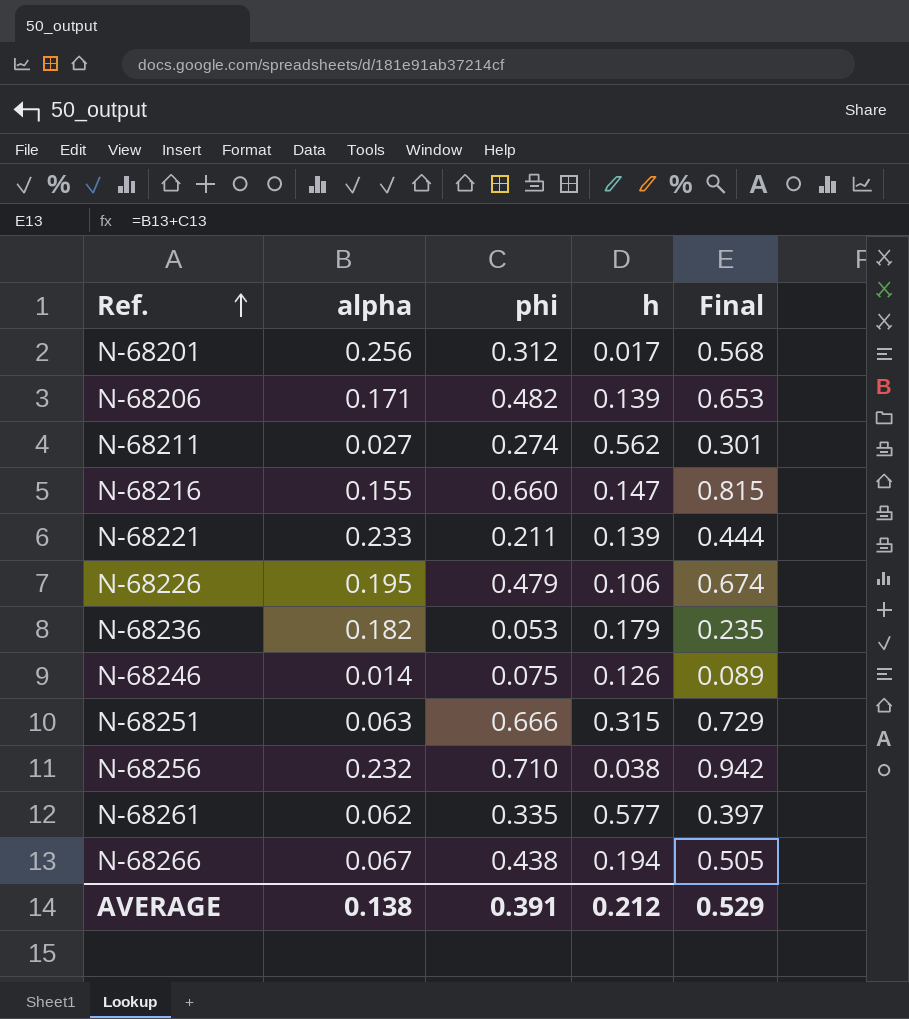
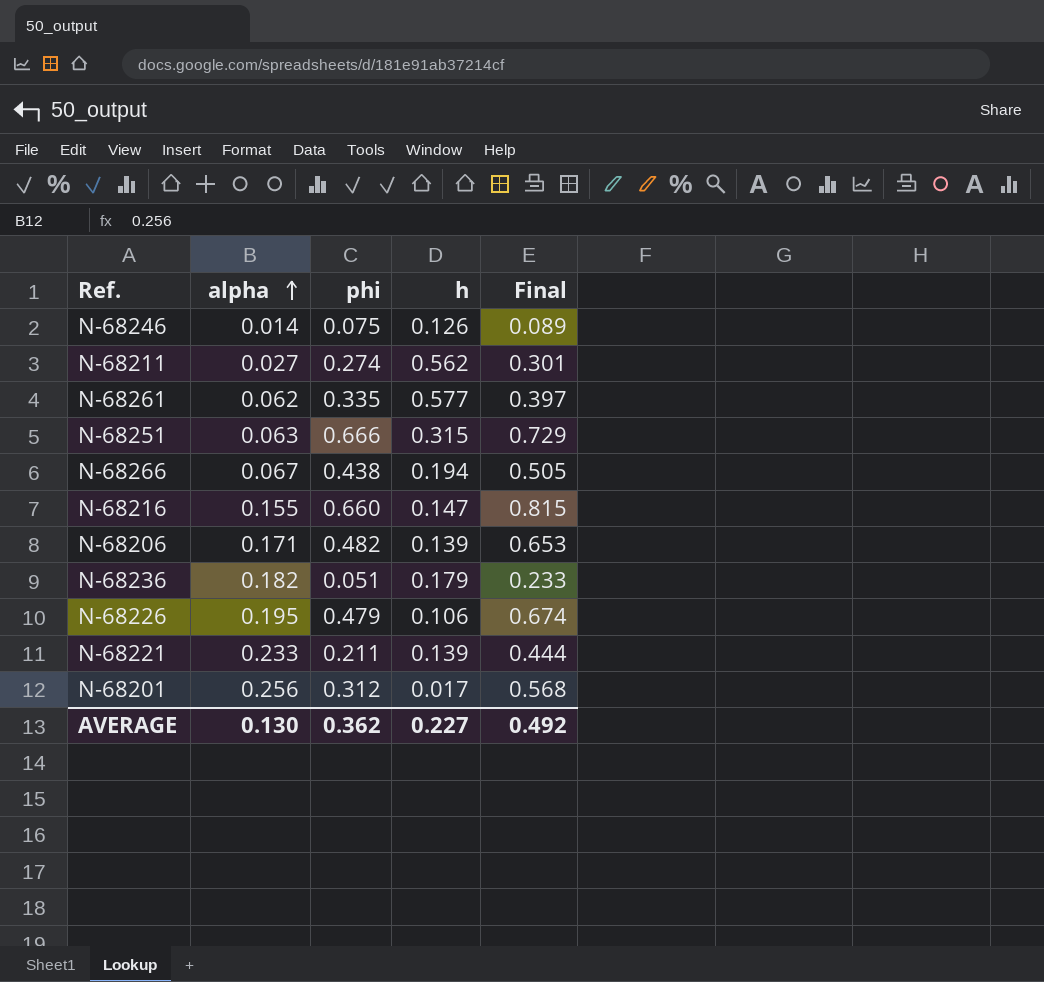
row order: Ref. ascending -> alpha ascending
row N-68256: 0.232 | 0.710 | 0.038 | 0.942 -> none
N-68236 | phi: 0.053 -> 0.051
N-68236 | Final: 0.235 -> 0.233
AVERAGE | alpha: 0.138 -> 0.130
AVERAGE | phi: 0.391 -> 0.362
AVERAGE | h: 0.212 -> 0.227
AVERAGE | Final: 0.529 -> 0.492

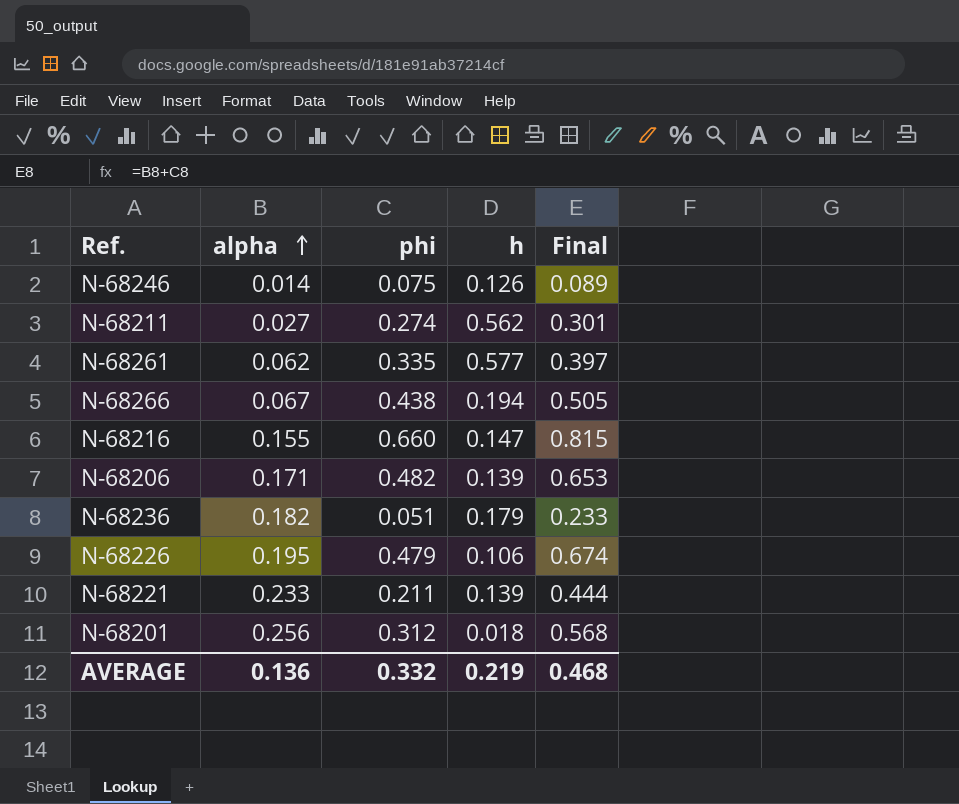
row N-68251: 0.063 | 0.666 | 0.315 | 0.729 -> none
N-68201 | h: 0.017 -> 0.018
AVERAGE | alpha: 0.130 -> 0.136
AVERAGE | phi: 0.362 -> 0.332
AVERAGE | h: 0.227 -> 0.219
AVERAGE | Final: 0.492 -> 0.468

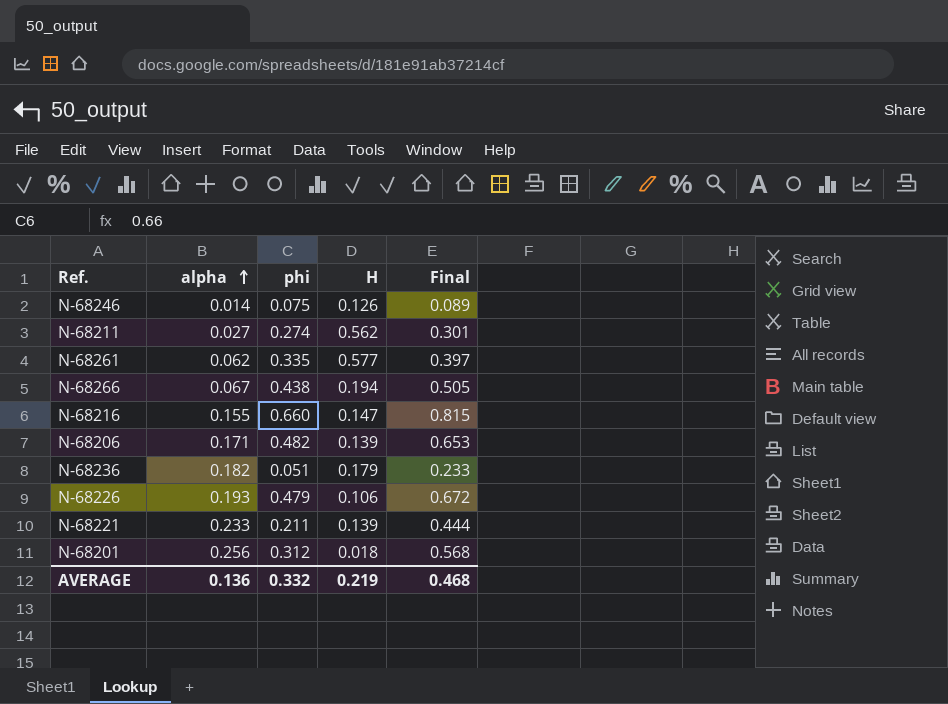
column name: h -> H
N-68226 | alpha: 0.195 -> 0.193
N-68226 | Final: 0.674 -> 0.672

